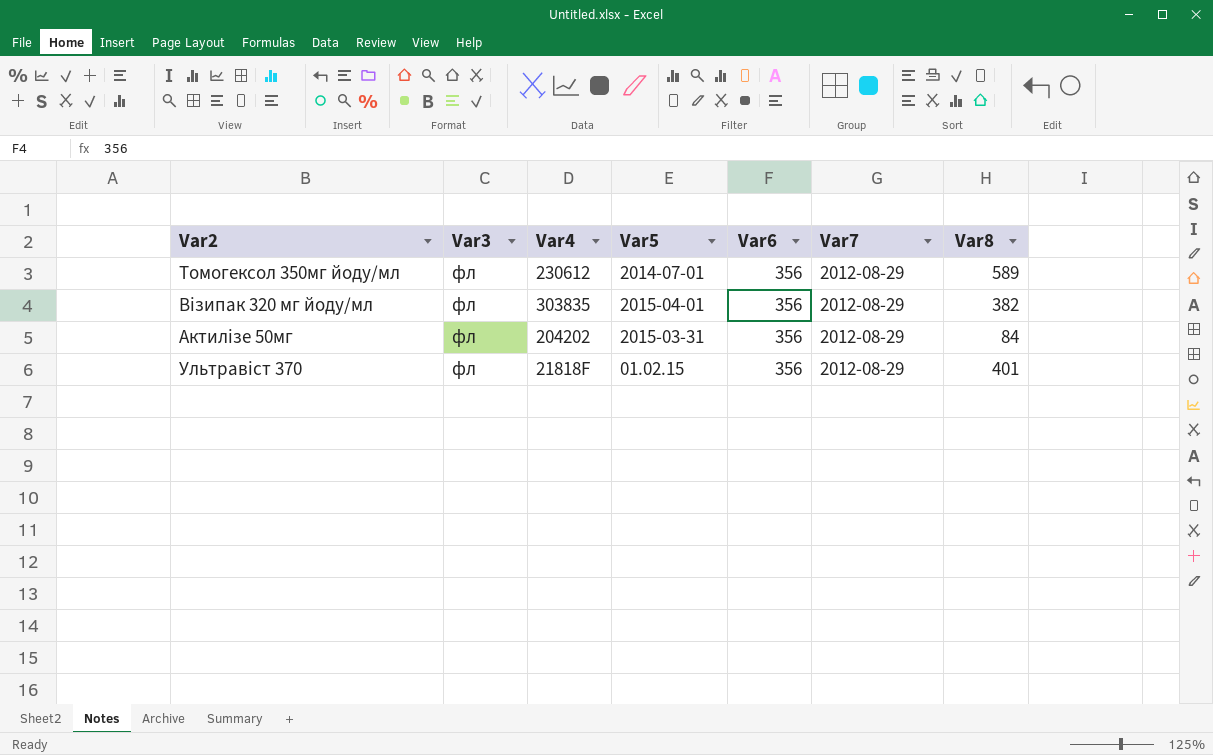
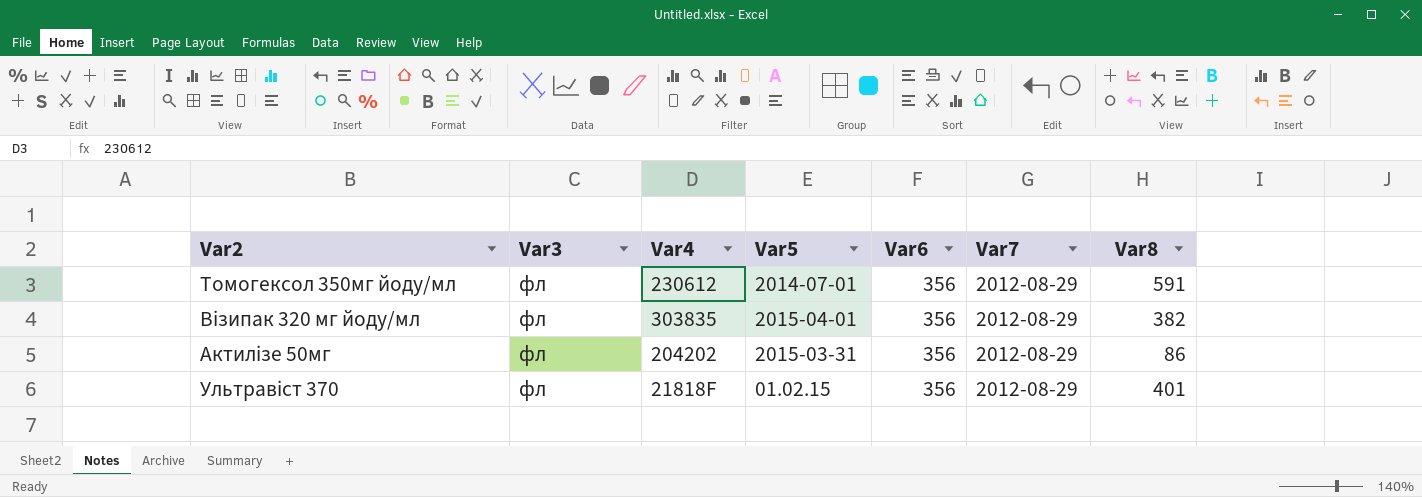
Томогексол 350мг йоду/мл | Var8: 589 -> 591
Актилізе 50мг | Var8: 84 -> 86

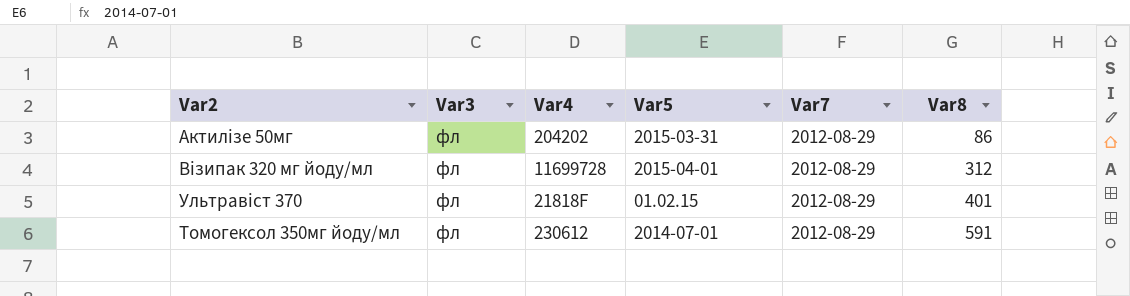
row order: none -> Var8 ascending
column Var6 | position: 5 -> none
Візипак 320 мг йоду/мл | Var4: 303835 -> 11699728
Візипак 320 мг йоду/мл | Var8: 382 -> 312

